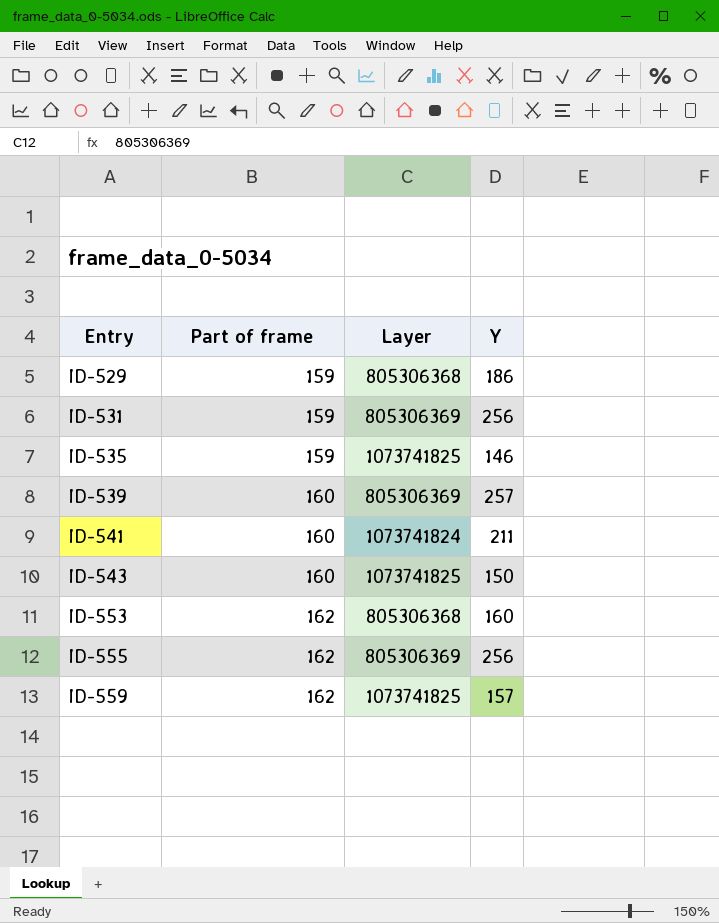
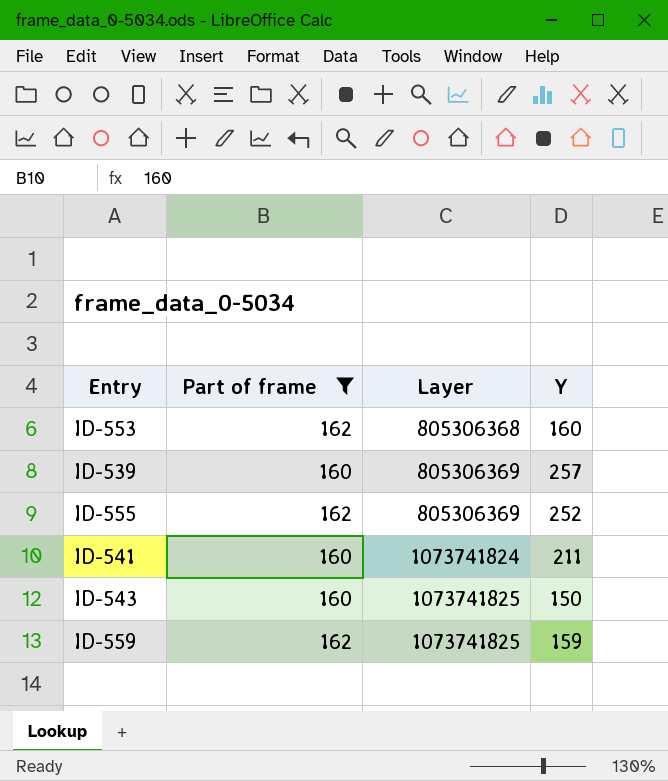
filter: none -> Part of frame != 159
row order: Entry ascending -> Layer ascending
ID-555 | Y: 256 -> 252
ID-559 | Y: 157 -> 159

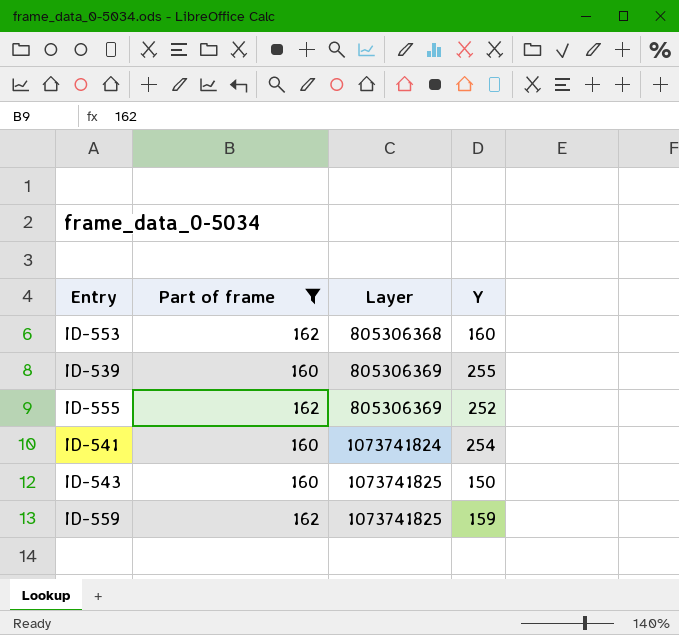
ID-539 | Y: 257 -> 255
ID-541 | Y: 211 -> 254

